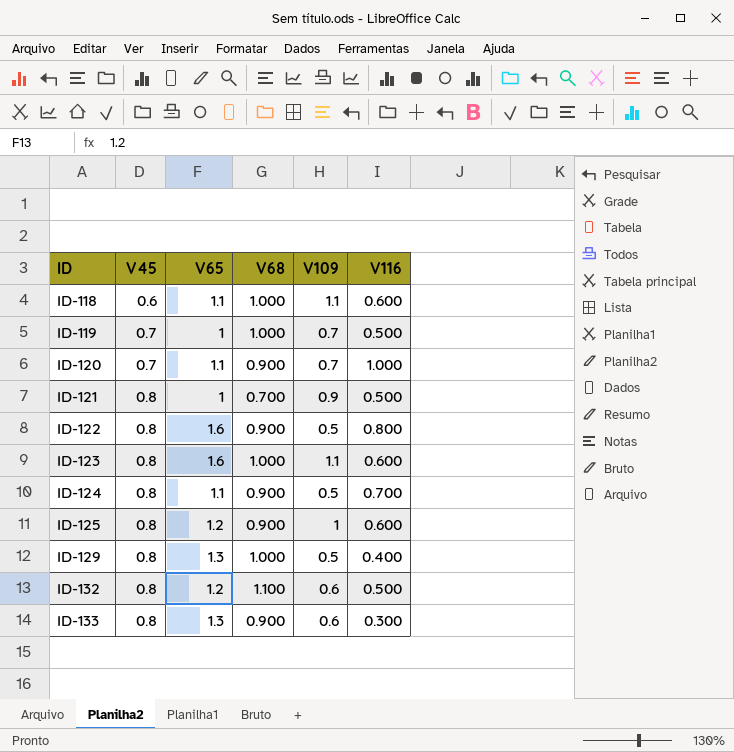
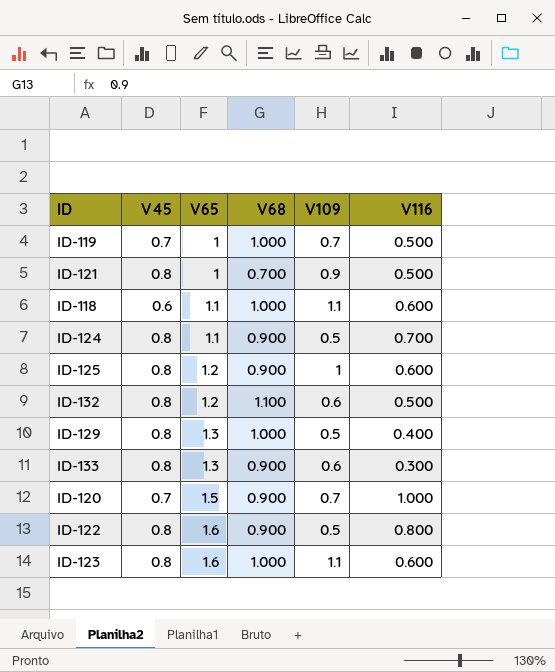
row order: ID ascending -> V65 ascending
ID-120 | V65: 1.1 -> 1.5

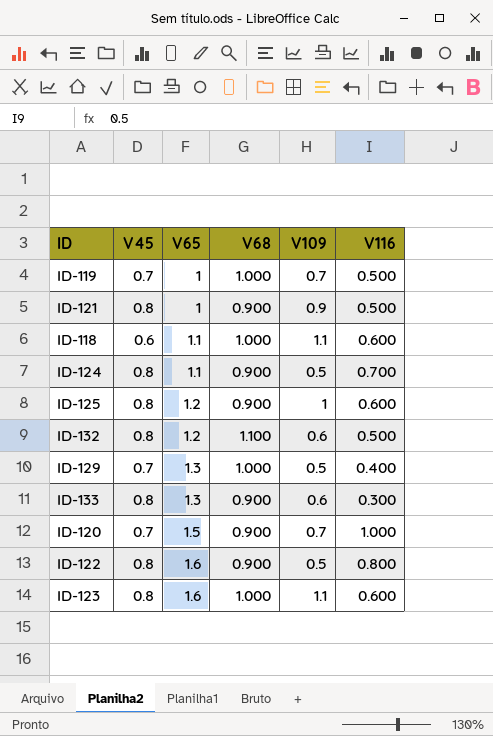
ID-121 | V68: 0.700 -> 0.900
ID-129 | V45: 0.8 -> 0.7

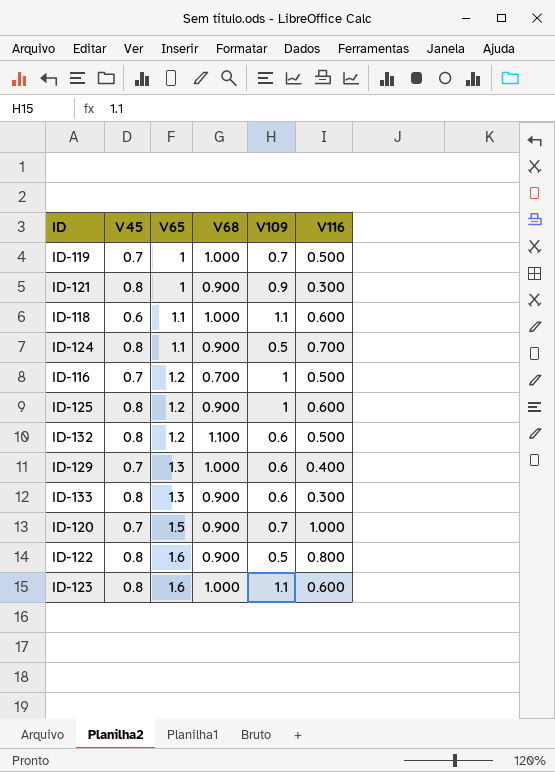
ID-121 | V116: 0.500 -> 0.300
row ID-116: none -> 0.7 | 1.2 | 0.700 | 1 | 0.500
ID-129 | V109: 0.5 -> 0.6

